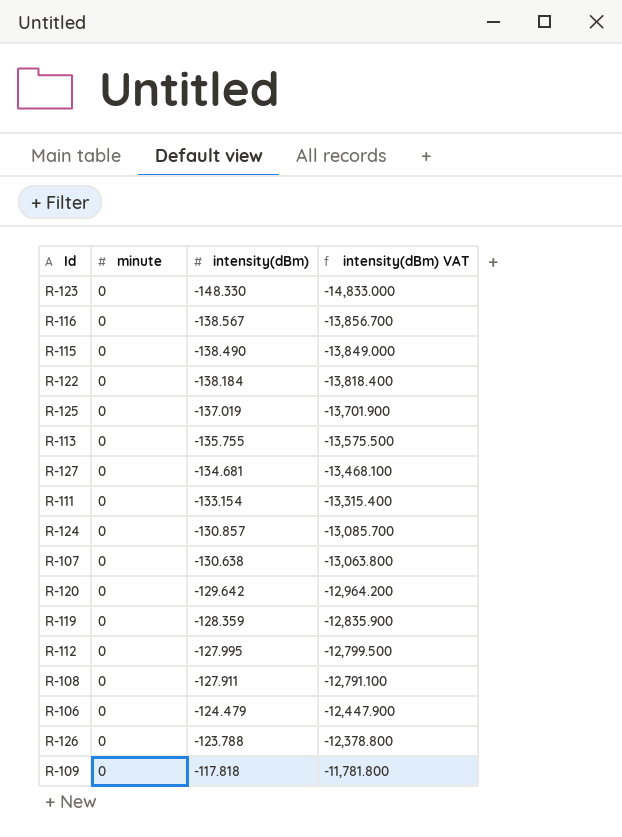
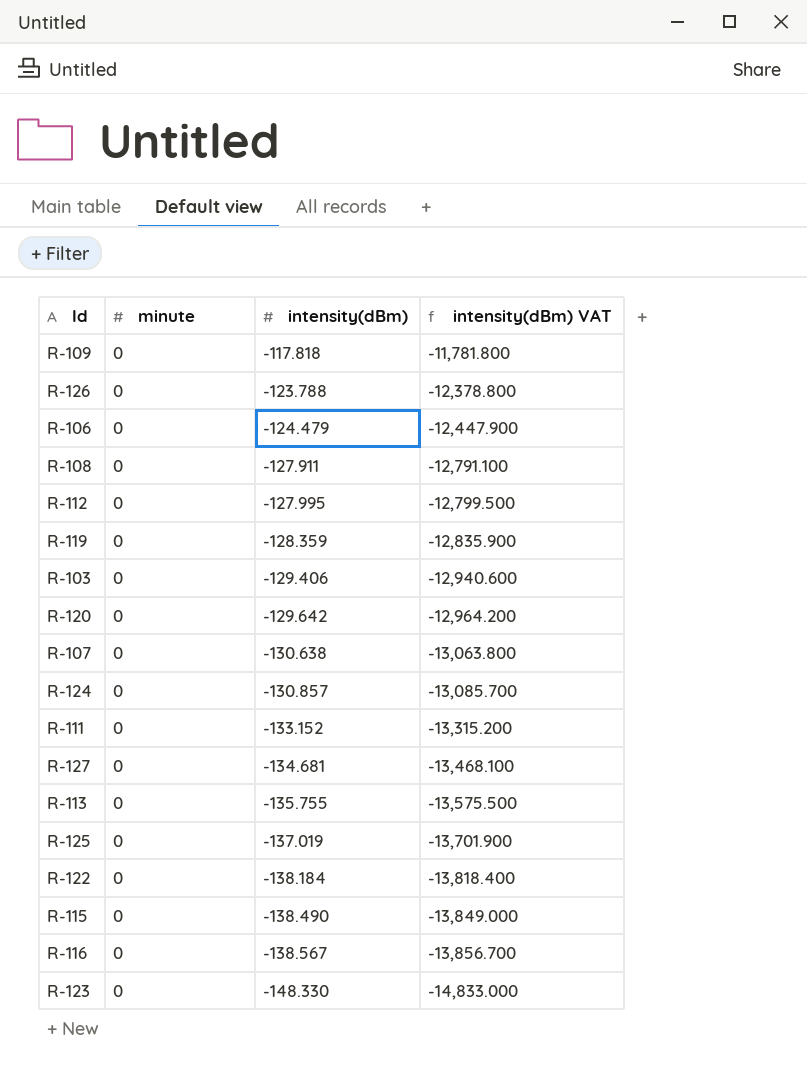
row order: intensity(dBm) ascending -> intensity(dBm) descending
row R-103: none -> 0 | -129.406 | -12,940.600
R-111 | intensity(dBm): -133.154 -> -133.152
R-111 | intensity(dBm) VAT: -13,315.400 -> -13,315.200

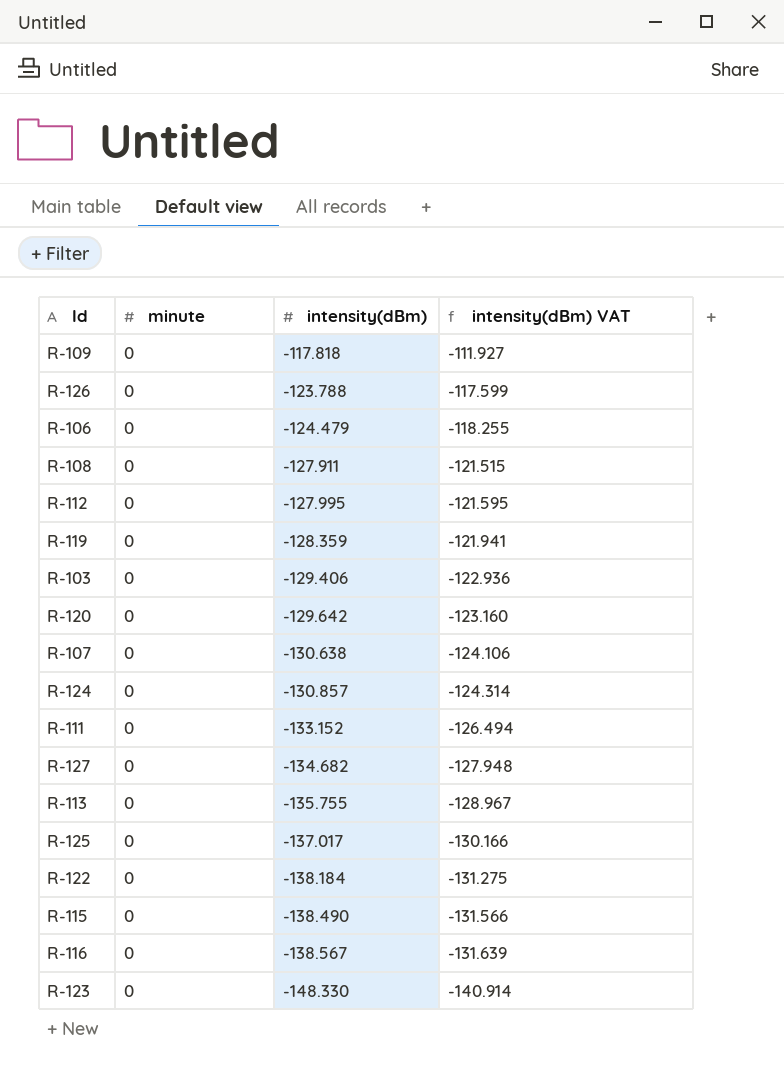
column intensity(dBm) VAT | formula: [intensity(dBm)] * 100 -> [intensity(dBm)] * 0.95
R-127 | intensity(dBm): -134.681 -> -134.682
R-125 | intensity(dBm): -137.019 -> -137.017

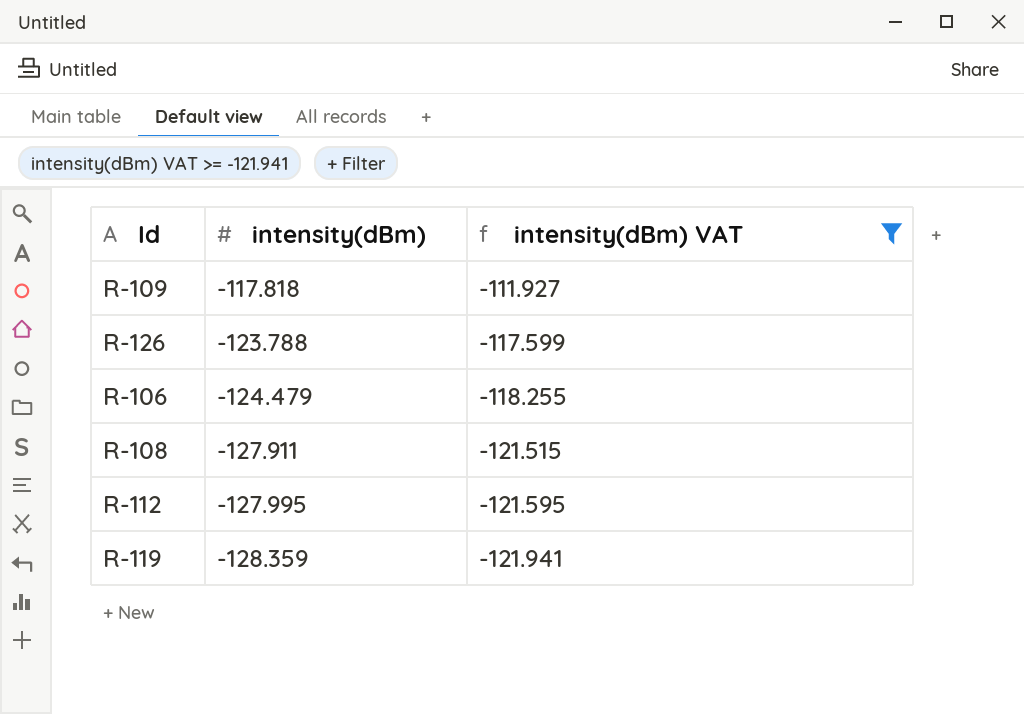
filter: none -> intensity(dBm) VAT >= -121.941
column minute | position: 2 -> none

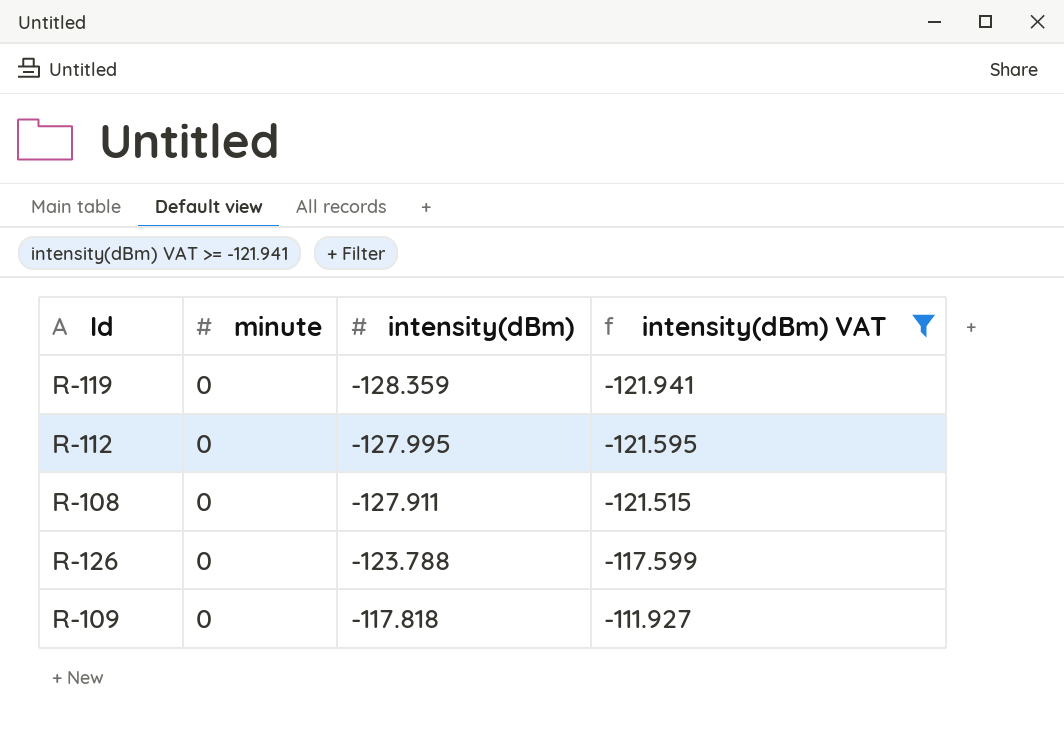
row order: intensity(dBm) descending -> intensity(dBm) ascending
column minute | position: none -> 2
row R-106: -124.479 | -118.255 -> none

